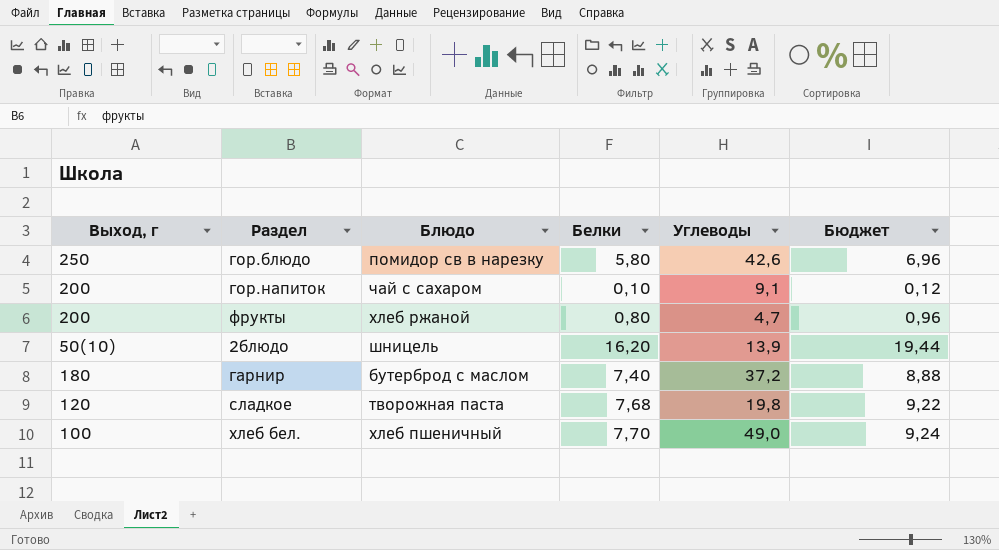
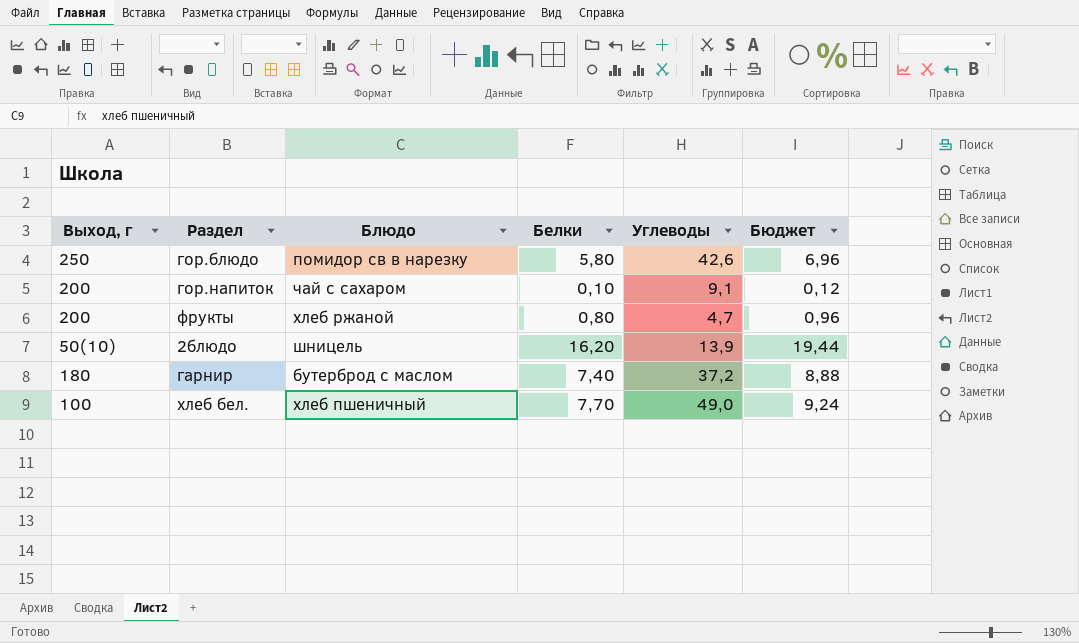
row сладкое: 120 | творожная паста | 7,68 | 19,8 | 9,22 -> none

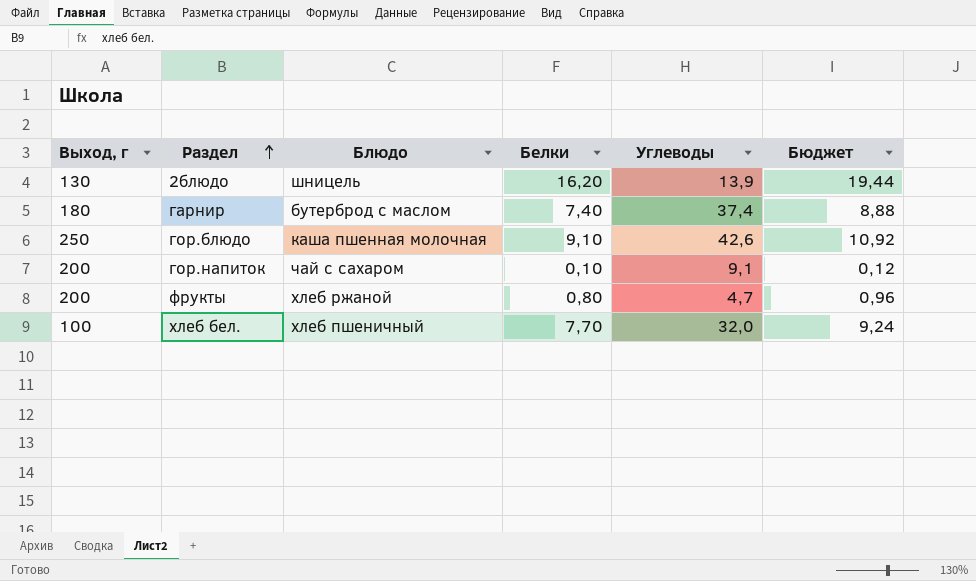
row order: none -> Раздел ascending
2блюдо | Выход, г: 50(10) -> 130
гарнир | Углеводы: 37,2 -> 37,4
гор.блюдо | Блюдо: помидор св в нарезку -> каша пшенная молочная
гор.блюдо | Белки: 5,80 -> 9,10
гор.блюдо | Бюджет: 6,96 -> 10,92
хлеб бел. | Углеводы: 49,0 -> 32,0

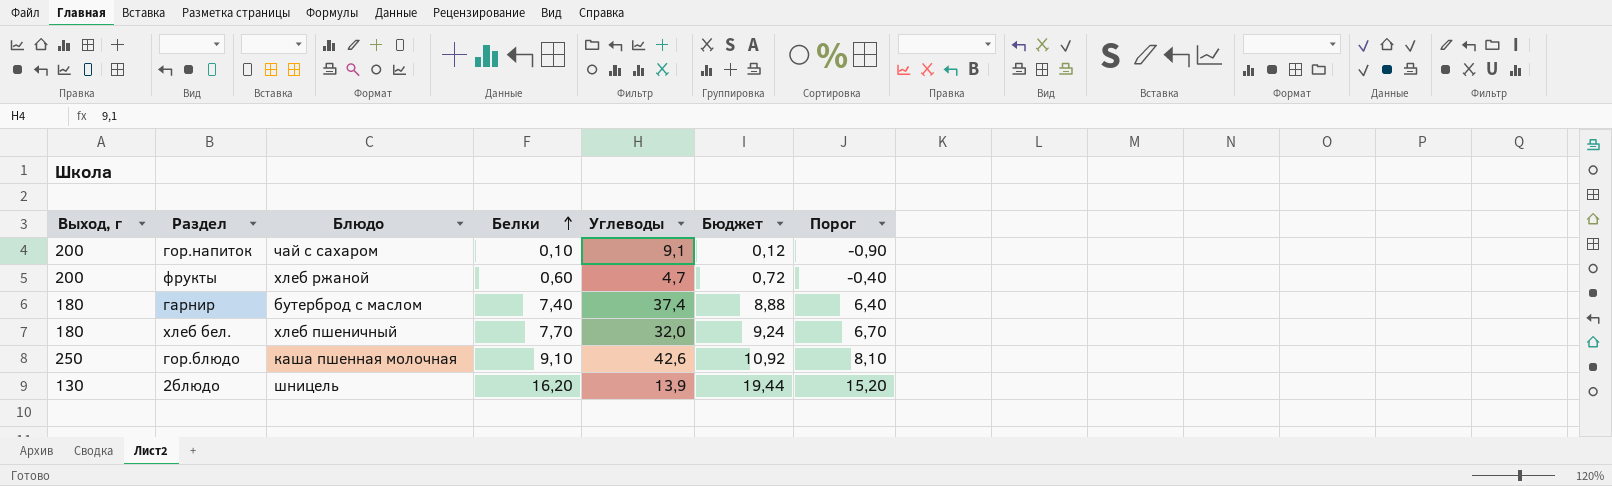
row order: Раздел ascending -> Белки ascending
column Порог | formula: none -> [Белки] - 1
фрукты | Белки: 0,80 -> 0,60
фрукты | Бюджет: 0,96 -> 0,72
хлеб бел. | Выход, г: 100 -> 180

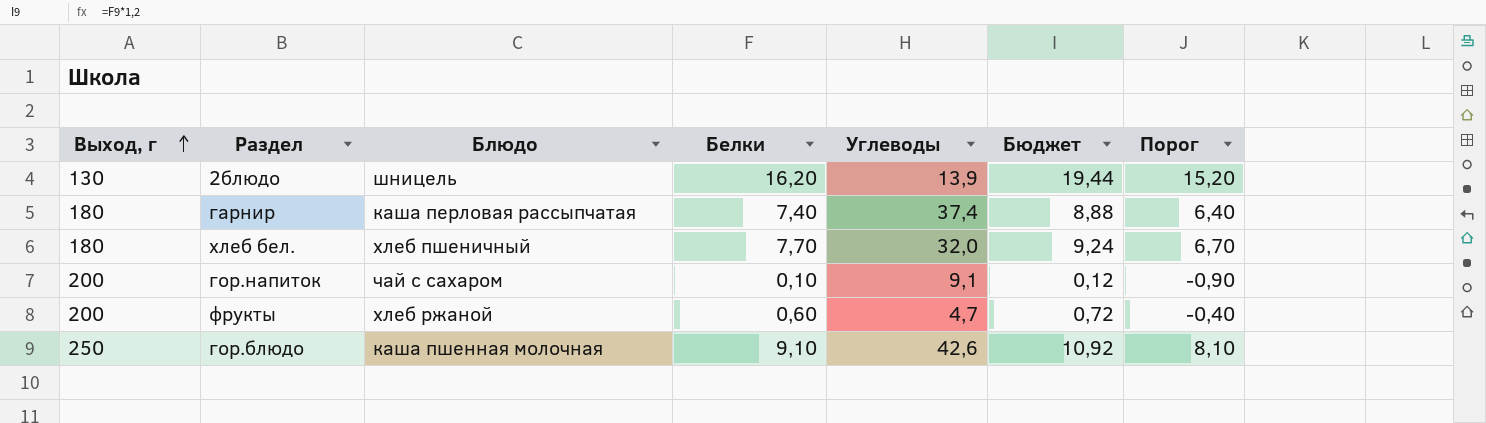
row order: Белки ascending -> Выход, г ascending
гарнир | Блюдо: бутерброд с маслом -> каша перловая рассыпчатая

